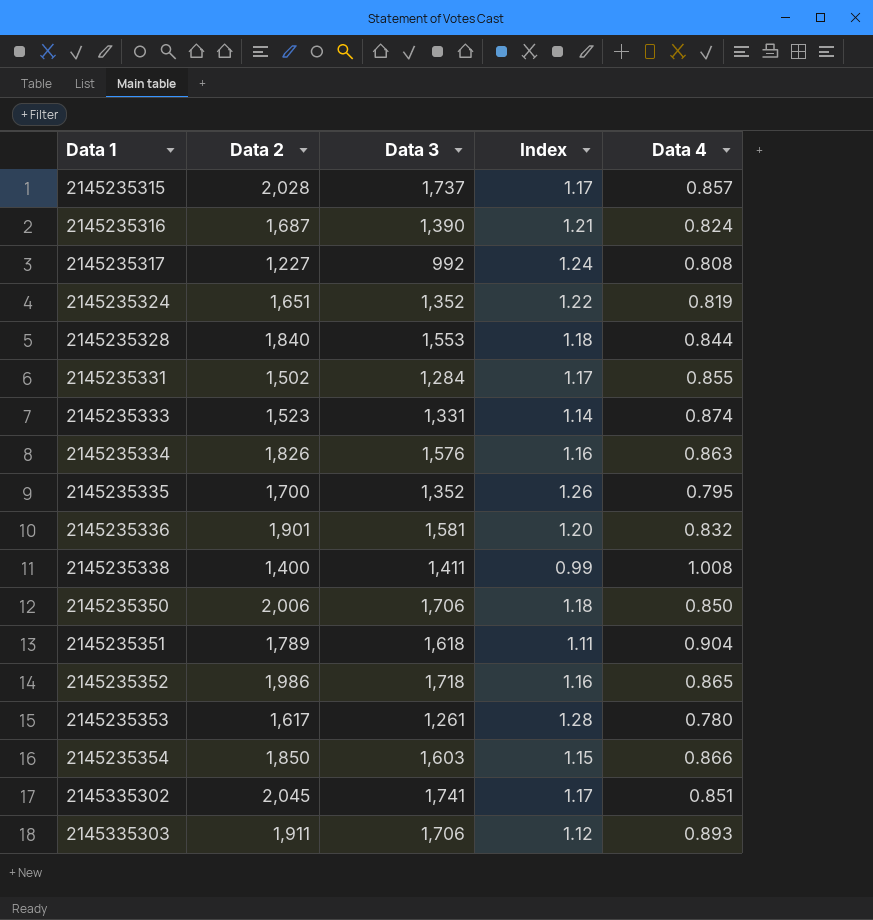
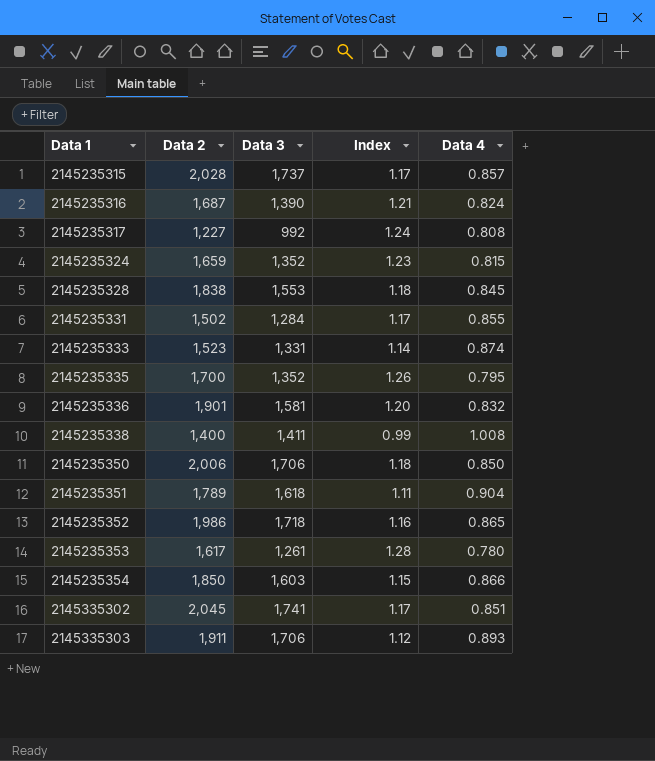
row 2145235334: 1,826 | 1,576 | 1.16 | 0.863 -> none
2145235324 | Data 2: 1,651 -> 1,659
2145235324 | Index: 1.22 -> 1.23
2145235324 | Data 4: 0.819 -> 0.815
2145235328 | Data 2: 1,840 -> 1,838
2145235328 | Data 4: 0.844 -> 0.845

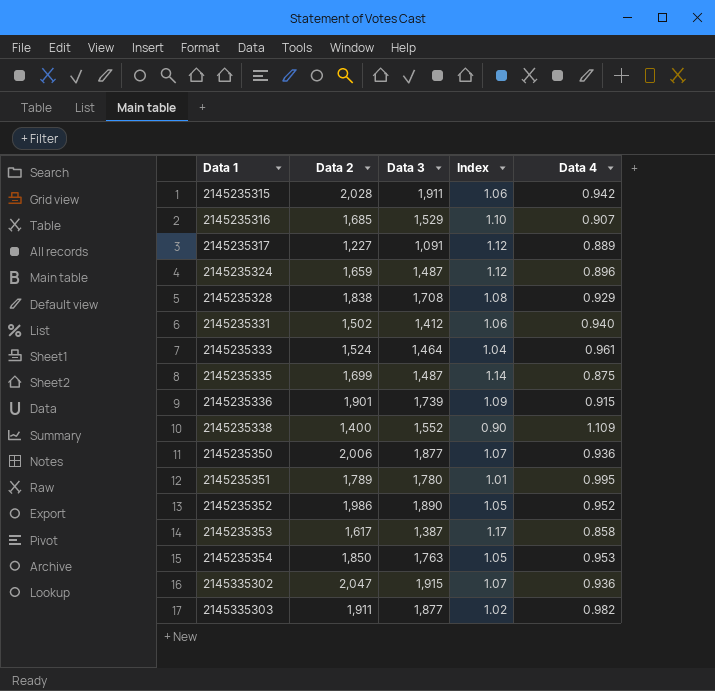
2145235315 | Data 3: 1,737 -> 1,911
2145235315 | Index: 1.17 -> 1.06
2145235315 | Data 4: 0.857 -> 0.942
2145235316 | Data 2: 1,687 -> 1,685
2145235316 | Data 3: 1,390 -> 1,529
2145235316 | Index: 1.21 -> 1.10
2145235316 | Data 4: 0.824 -> 0.907
2145235317 | Data 3: 992 -> 1,091
2145235317 | Index: 1.24 -> 1.12
2145235317 | Data 4: 0.808 -> 0.889
2145235324 | Data 3: 1,352 -> 1,487
2145235324 | Index: 1.23 -> 1.12
2145235324 | Data 4: 0.815 -> 0.896
2145235328 | Data 3: 1,553 -> 1,708
2145235328 | Index: 1.18 -> 1.08
2145235328 | Data 4: 0.845 -> 0.929
2145235331 | Data 3: 1,284 -> 1,412
2145235331 | Index: 1.17 -> 1.06
2145235331 | Data 4: 0.855 -> 0.940
2145235333 | Data 2: 1,523 -> 1,524
2145235333 | Data 3: 1,331 -> 1,464
2145235333 | Index: 1.14 -> 1.04
2145235333 | Data 4: 0.874 -> 0.961
2145235335 | Data 2: 1,700 -> 1,699
2145235335 | Data 3: 1,352 -> 1,487
2145235335 | Index: 1.26 -> 1.14
2145235335 | Data 4: 0.795 -> 0.875
2145235336 | Data 3: 1,581 -> 1,739
2145235336 | Index: 1.20 -> 1.09
2145235336 | Data 4: 0.832 -> 0.915
2145235338 | Data 3: 1,411 -> 1,552
2145235338 | Index: 0.99 -> 0.90
2145235338 | Data 4: 1.008 -> 1.109
2145235350 | Data 3: 1,706 -> 1,877
2145235350 | Index: 1.18 -> 1.07
2145235350 | Data 4: 0.850 -> 0.936
2145235351 | Data 3: 1,618 -> 1,780
2145235351 | Index: 1.11 -> 1.01
2145235351 | Data 4: 0.904 -> 0.995
2145235352 | Data 3: 1,718 -> 1,890
2145235352 | Index: 1.16 -> 1.05
2145235352 | Data 4: 0.865 -> 0.952
2145235353 | Data 3: 1,261 -> 1,387
2145235353 | Index: 1.28 -> 1.17
2145235353 | Data 4: 0.780 -> 0.858
2145235354 | Data 3: 1,603 -> 1,763
2145235354 | Index: 1.15 -> 1.05
2145235354 | Data 4: 0.866 -> 0.953
2145335302 | Data 2: 2,045 -> 2,047
2145335302 | Data 3: 1,741 -> 1,915
2145335302 | Index: 1.17 -> 1.07
2145335302 | Data 4: 0.851 -> 0.936
2145335303 | Data 3: 1,706 -> 1,877
2145335303 | Index: 1.12 -> 1.02
2145335303 | Data 4: 0.893 -> 0.982

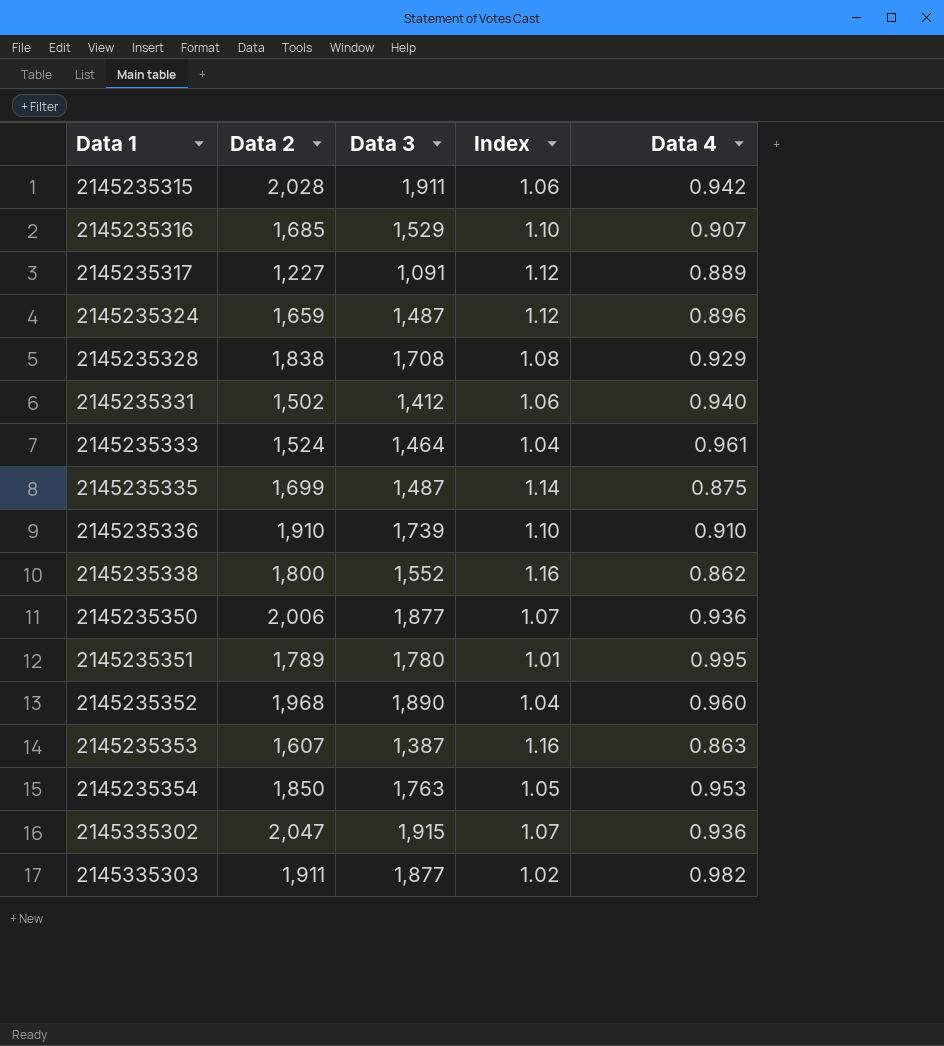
2145235336 | Data 2: 1,901 -> 1,910
2145235336 | Index: 1.09 -> 1.10
2145235336 | Data 4: 0.915 -> 0.910
2145235338 | Data 2: 1,400 -> 1,800
2145235338 | Index: 0.90 -> 1.16
2145235338 | Data 4: 1.109 -> 0.862
2145235352 | Data 2: 1,986 -> 1,968
2145235352 | Index: 1.05 -> 1.04
2145235352 | Data 4: 0.952 -> 0.960
2145235353 | Data 2: 1,617 -> 1,607
2145235353 | Index: 1.17 -> 1.16
2145235353 | Data 4: 0.858 -> 0.863

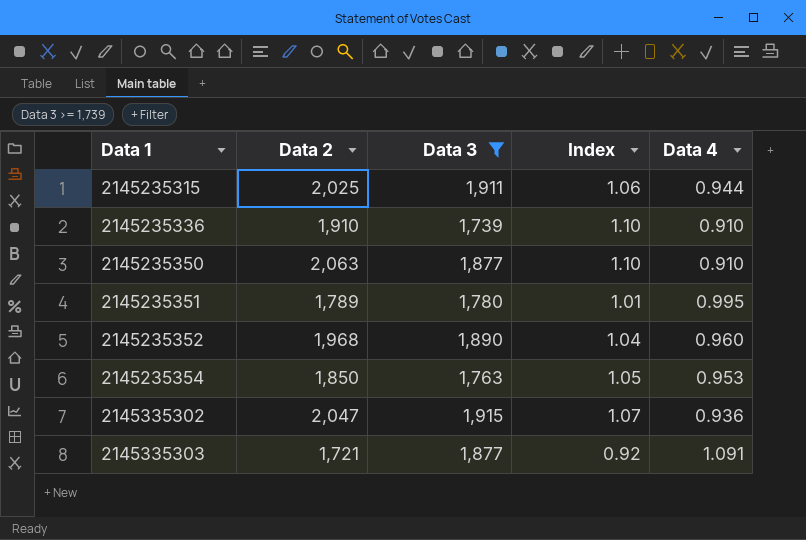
filter: none -> Data 3 >= 1,739
2145235315 | Data 2: 2,028 -> 2,025
2145235315 | Data 4: 0.942 -> 0.944
2145235350 | Data 2: 2,006 -> 2,063
2145235350 | Index: 1.07 -> 1.10
2145235350 | Data 4: 0.936 -> 0.910
2145335303 | Data 2: 1,911 -> 1,721
2145335303 | Index: 1.02 -> 0.92
2145335303 | Data 4: 0.982 -> 1.091

